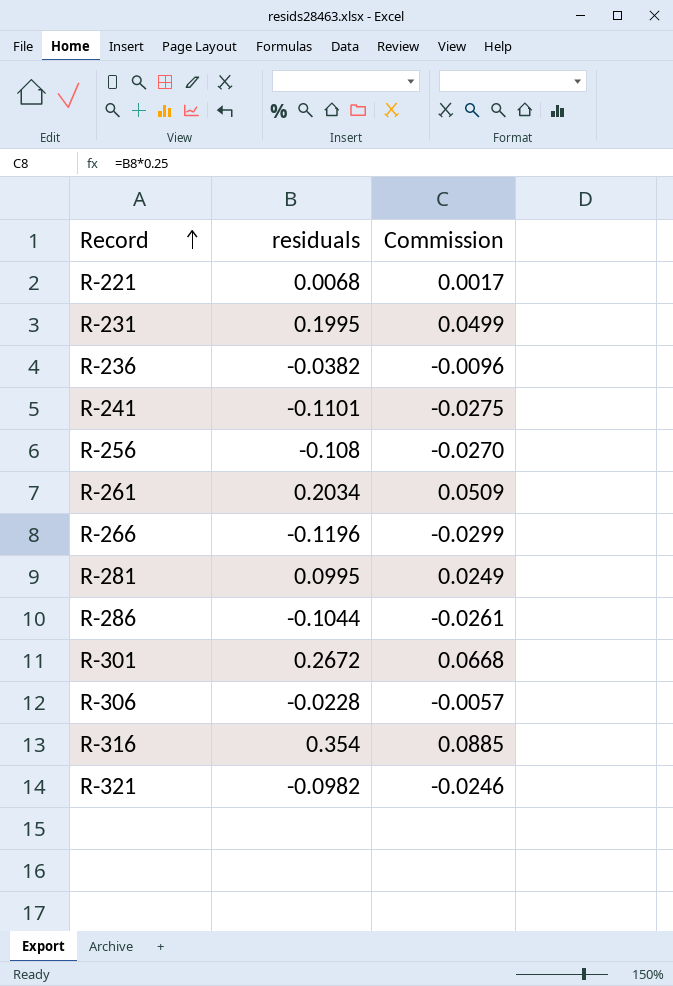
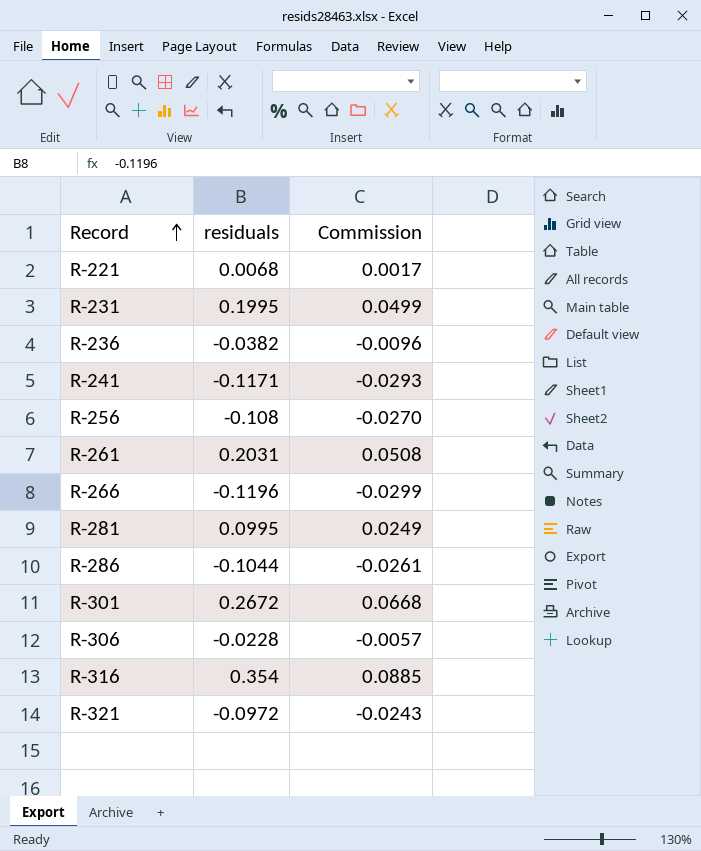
R-241 | residuals: -0.1101 -> -0.1171
R-241 | Commission: -0.0275 -> -0.0293
R-261 | residuals: 0.2034 -> 0.2031
R-261 | Commission: 0.0509 -> 0.0508
R-321 | residuals: -0.0982 -> -0.0972
R-321 | Commission: -0.0246 -> -0.0243

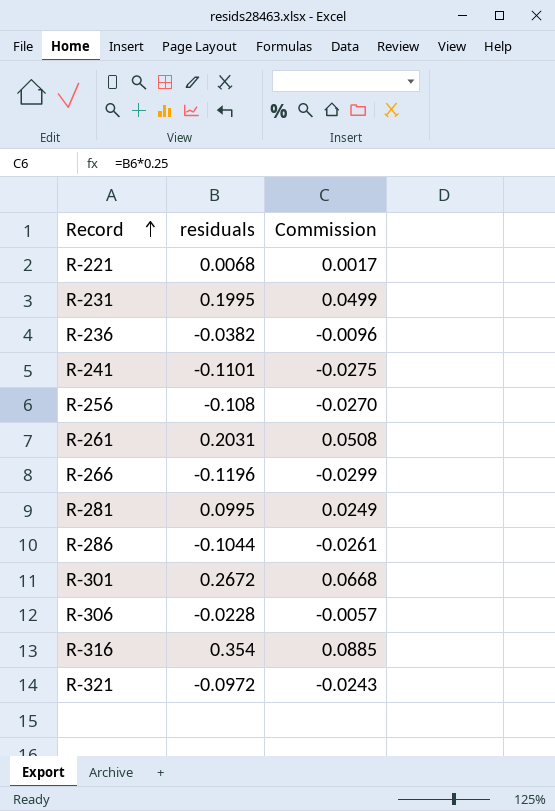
R-241 | residuals: -0.1171 -> -0.1101
R-241 | Commission: -0.0293 -> -0.0275

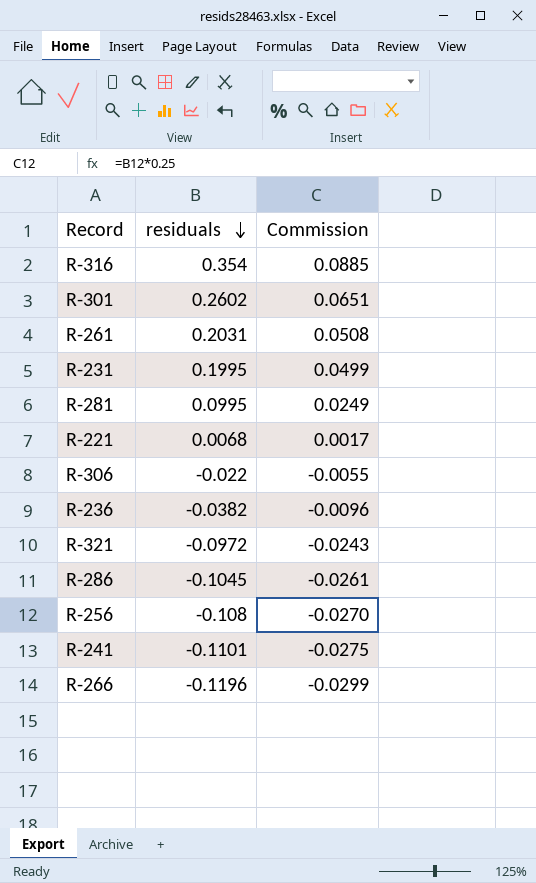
row order: Record ascending -> residuals descending
R-301 | residuals: 0.2672 -> 0.2602
R-301 | Commission: 0.0668 -> 0.0651
R-306 | residuals: -0.0228 -> -0.022
R-306 | Commission: -0.0057 -> -0.0055
R-286 | residuals: -0.1044 -> -0.1045

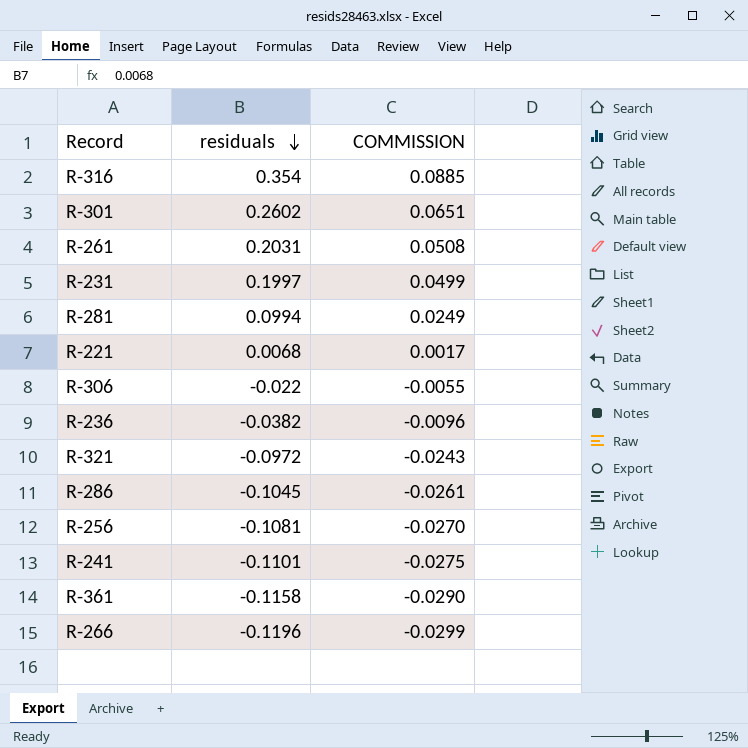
column name: Commission -> COMMISSION
R-231 | residuals: 0.1995 -> 0.1997
R-281 | residuals: 0.0995 -> 0.0994
R-256 | residuals: -0.108 -> -0.1081
row R-361: none -> -0.1158 | -0.0290

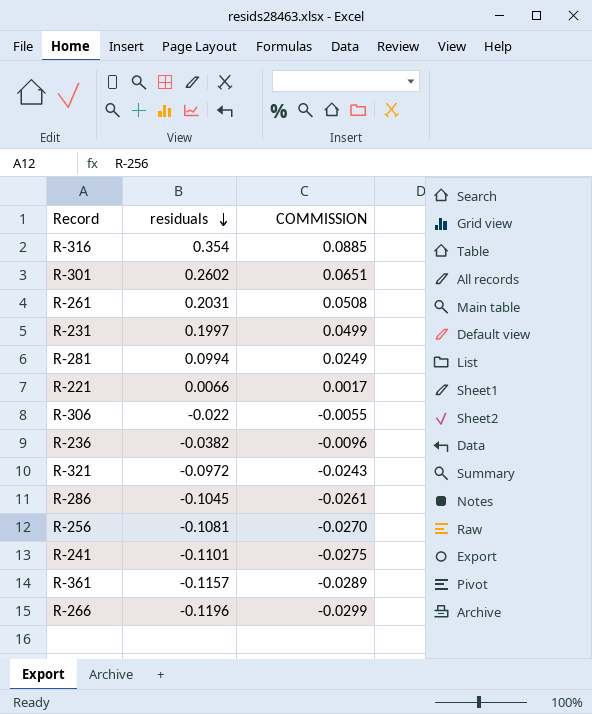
R-221 | residuals: 0.0068 -> 0.0066
R-361 | residuals: -0.1158 -> -0.1157
R-361 | COMMISSION: -0.0290 -> -0.0289

